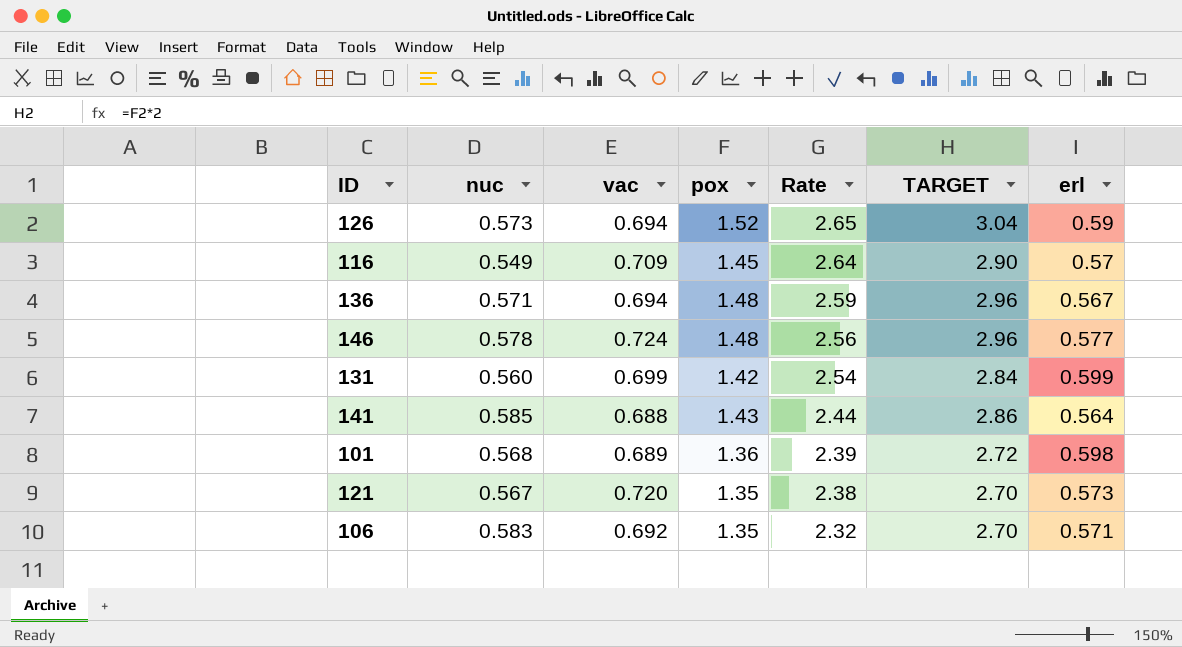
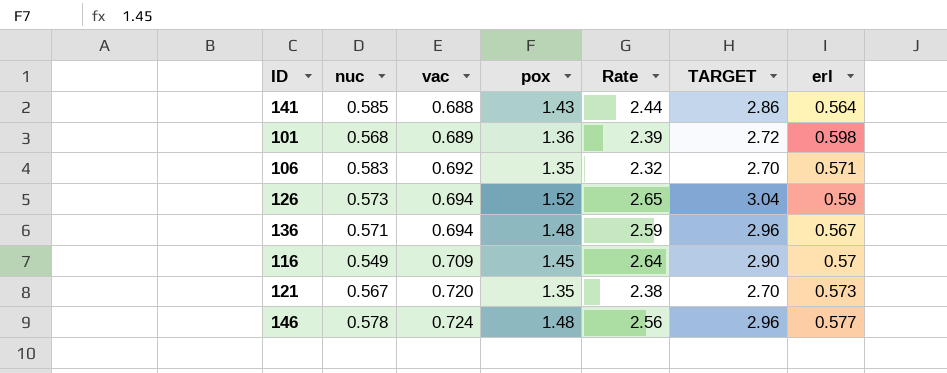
row order: Rate descending -> vac ascending
row 131: 0.560 | 0.699 | 1.42 | 2.54 | 2.84 | 0.599 -> none

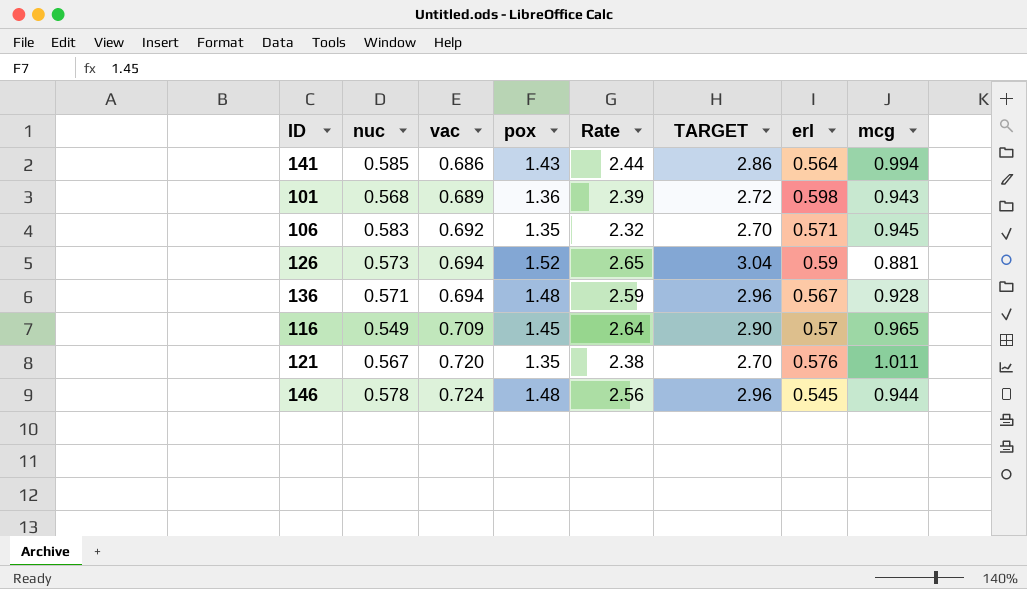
column mcg | position: none -> 8
141 | vac: 0.688 -> 0.686
121 | erl: 0.573 -> 0.576
146 | erl: 0.577 -> 0.545

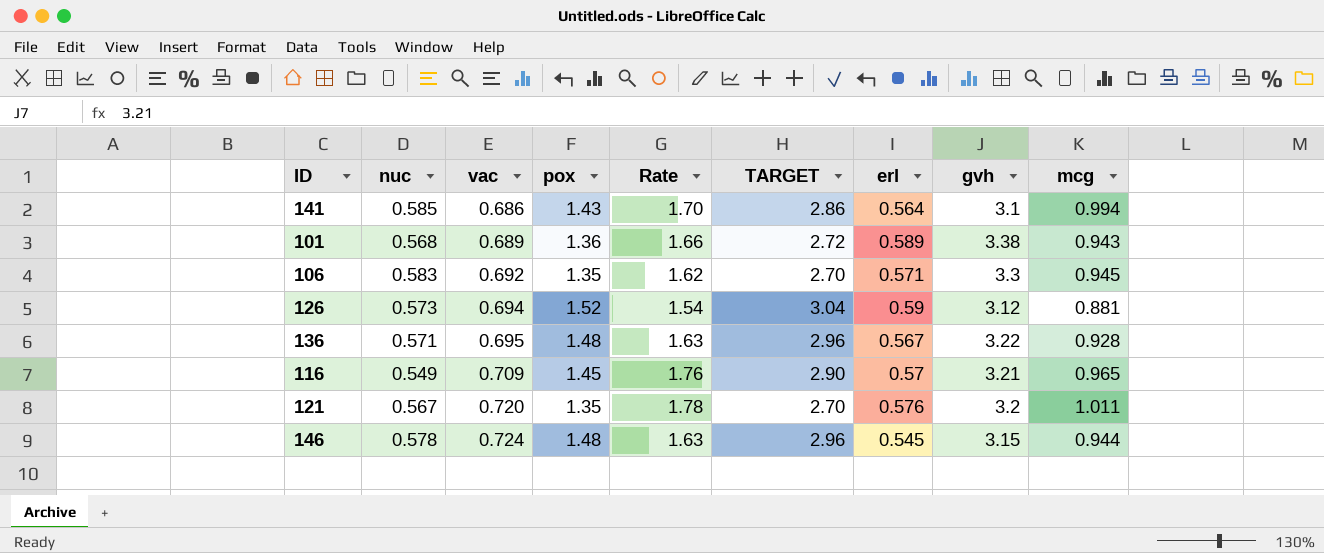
column Rate | formula: [pox] / [nuc] -> [mcg] / [nuc]
column gvh | position: none -> 8
101 | erl: 0.598 -> 0.589
136 | vac: 0.694 -> 0.695

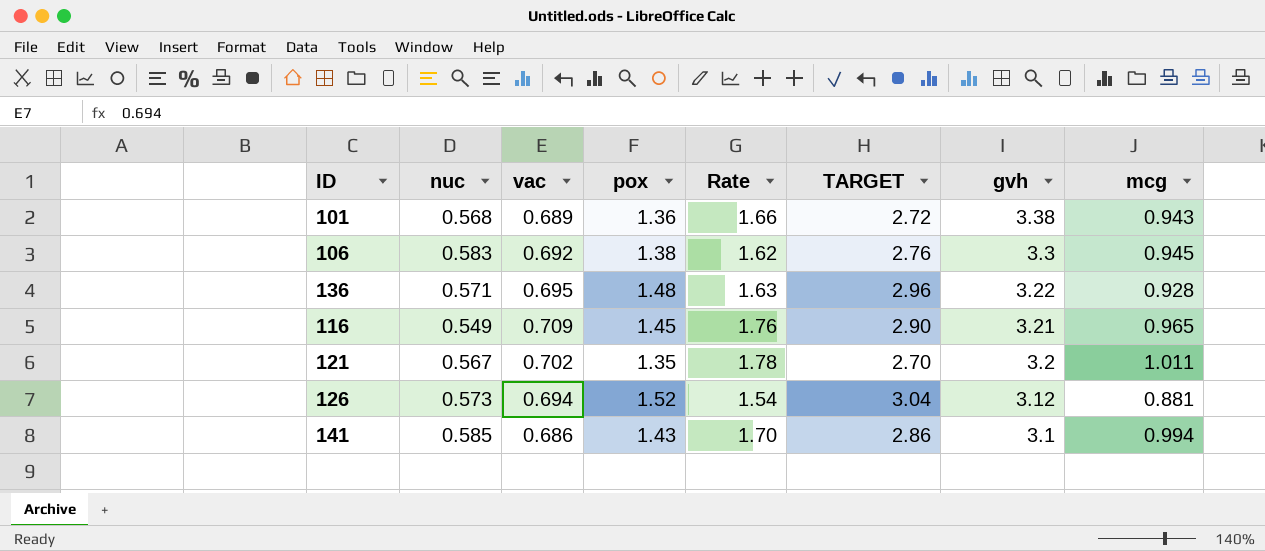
row order: vac ascending -> gvh descending
column erl | position: 7 -> none
row 146: 0.578 | 0.724 | 1.48 | 1.63 | 2.96 | 0.545 | 3.15 | 0.944 -> none
106 | pox: 1.35 -> 1.38
106 | TARGET: 2.70 -> 2.76
121 | vac: 0.720 -> 0.702

